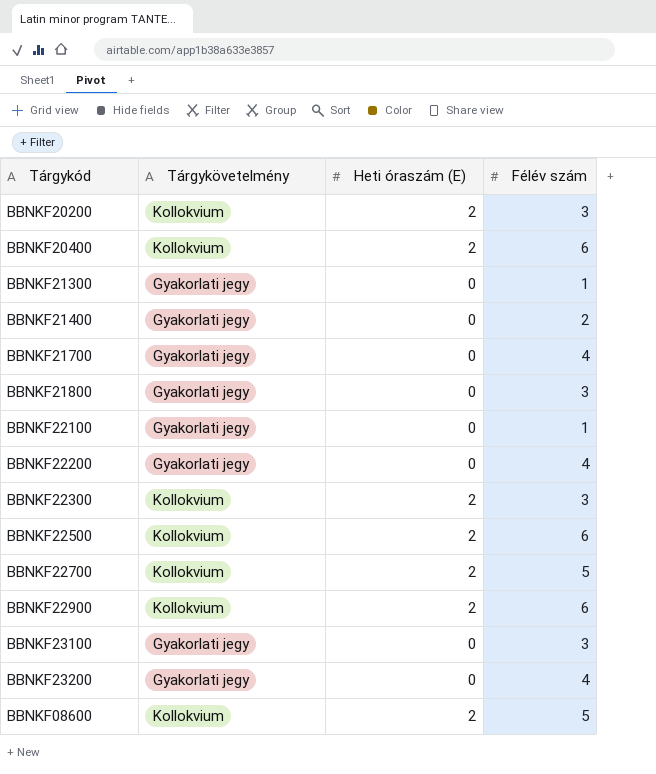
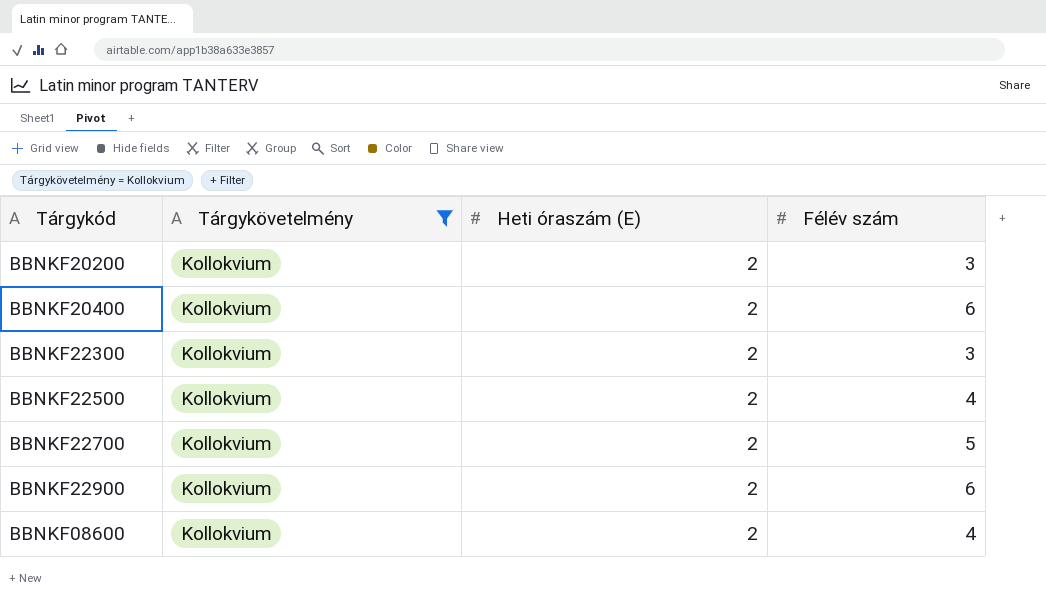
filter: none -> Tárgykövetelmény = Kollokvium
BBNKF22500 | Félév szám: 6 -> 4
BBNKF08600 | Félév szám: 5 -> 4

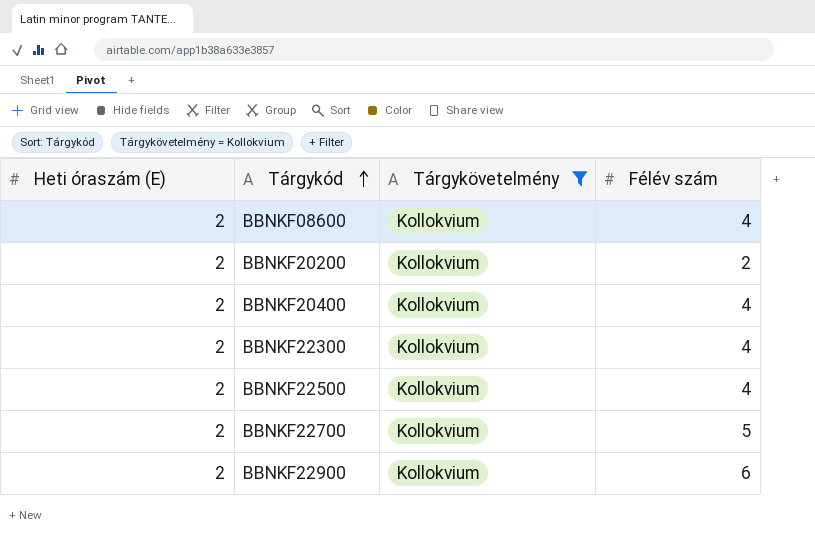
row order: none -> Tárgykód ascending
column Heti óraszám (E) | position: 3 -> 1
BBNKF20200 | Félév szám: 3 -> 2
BBNKF20400 | Félév szám: 6 -> 4
BBNKF22300 | Félév szám: 3 -> 4

